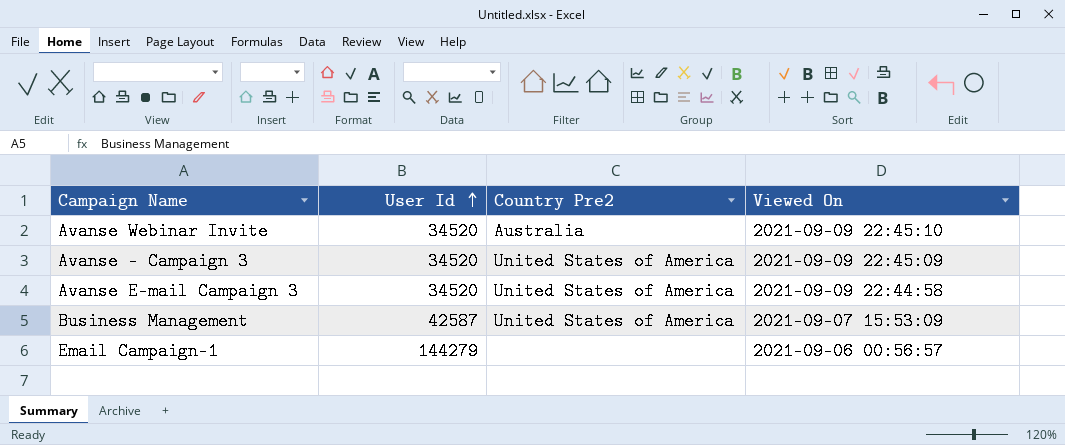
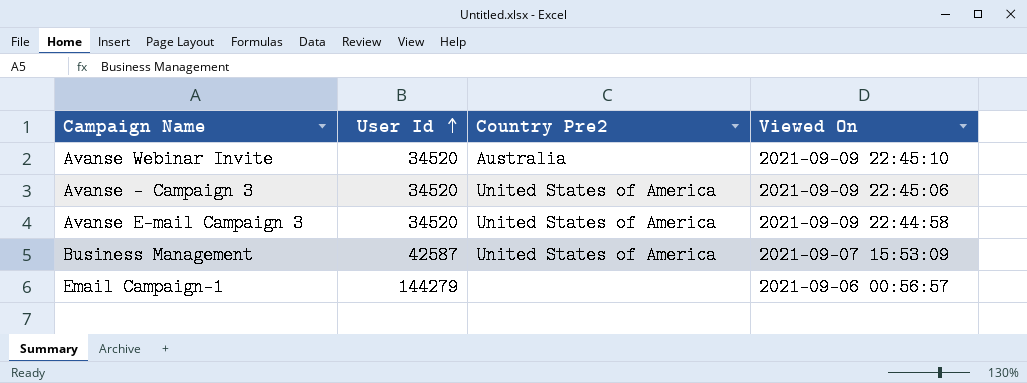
Avanse - Campaign 3 | Viewed On: 2021-09-09 22:45:09 -> 2021-09-09 22:45:06

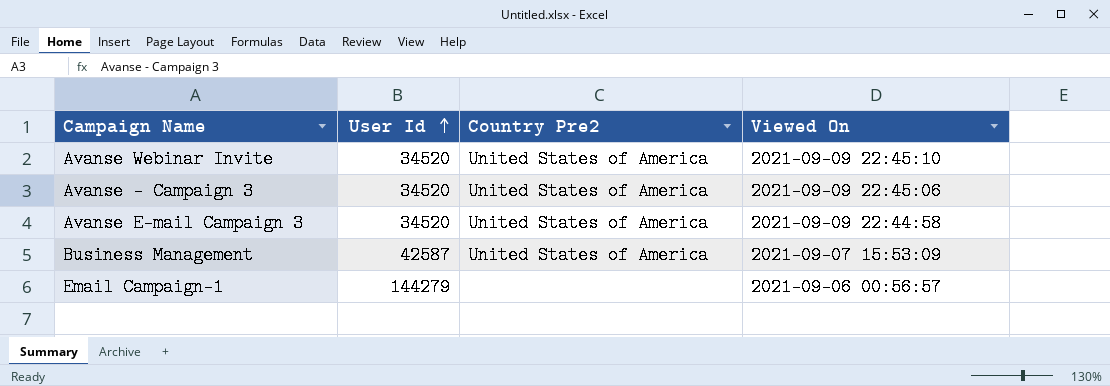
Avanse Webinar Invite | Country Pre2: Australia -> United States of America

